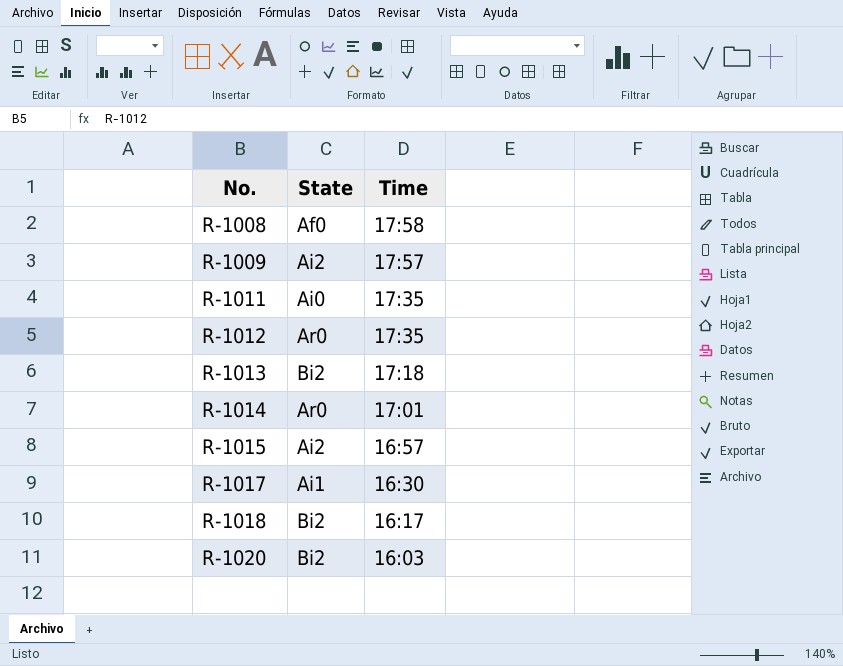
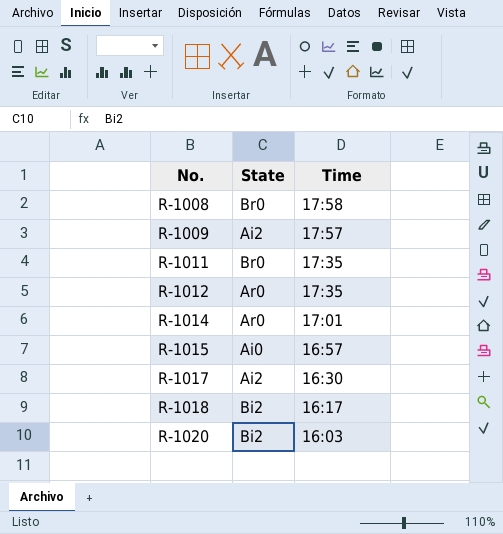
row R-1013: Bi2 | 17:18 -> none
R-1008 | State: Af0 -> Br0
R-1011 | State: Ai0 -> Br0
R-1015 | State: Ai2 -> Ai0
R-1017 | State: Ai1 -> Ai2

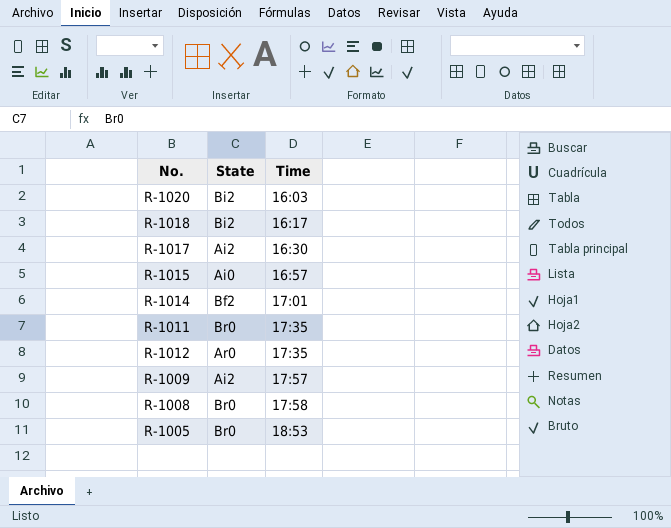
row order: No. ascending -> Time ascending
R-1014 | State: Ar0 -> Bf2
row R-1005: none -> Br0 | 18:53

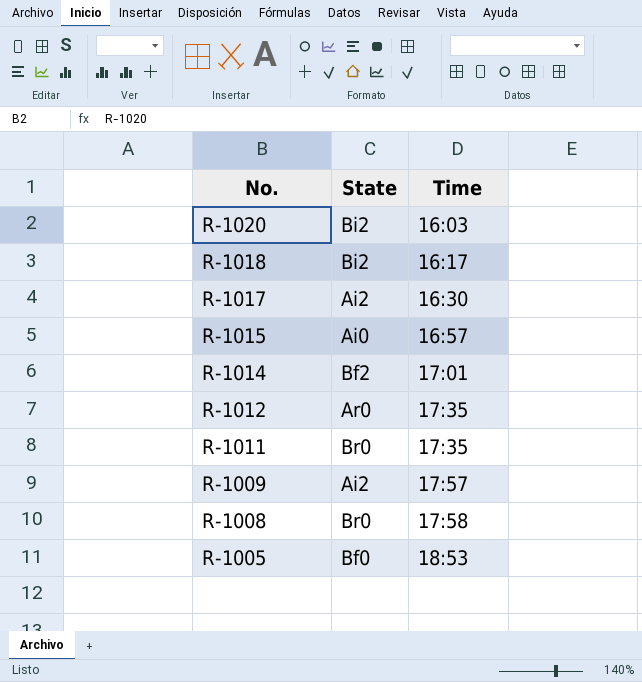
row order: Time ascending -> No. descending
R-1005 | State: Br0 -> Bf0

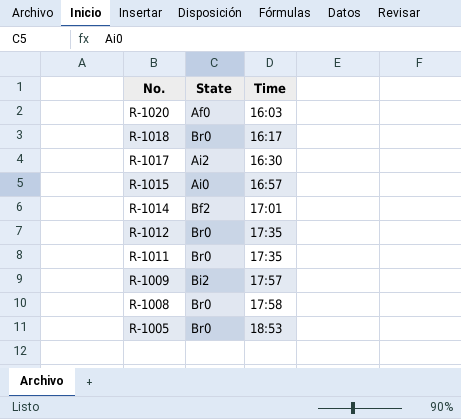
R-1020 | State: Bi2 -> Af0
R-1018 | State: Bi2 -> Br0
R-1012 | State: Ar0 -> Br0
R-1009 | State: Ai2 -> Bi2
R-1005 | State: Bf0 -> Br0

